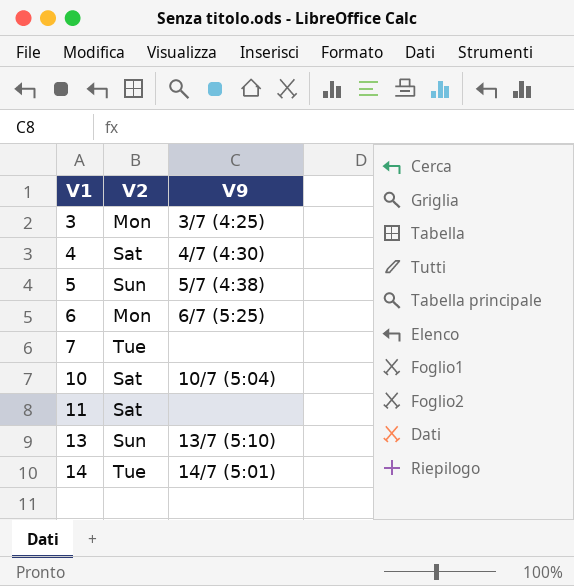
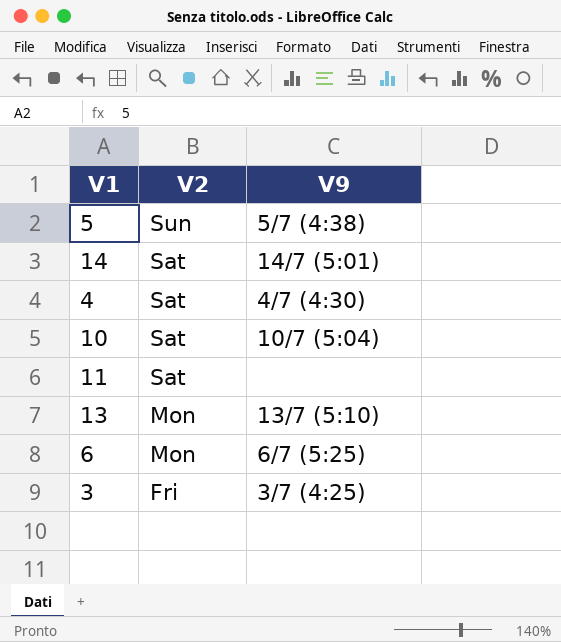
row order: V1 ascending -> V2 descending
row 7: Tue | none -> none
14 | V2: Tue -> Sat
13 | V2: Sun -> Mon
3 | V2: Mon -> Fri

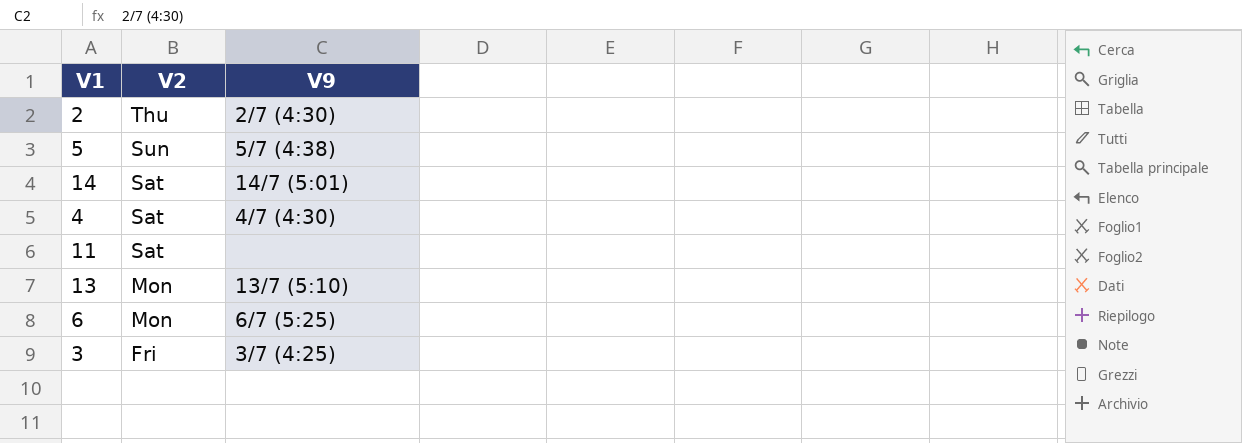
row 10: Sat | 10/7 (5:04) -> none
row 2: none -> Thu | 2/7 (4:30)

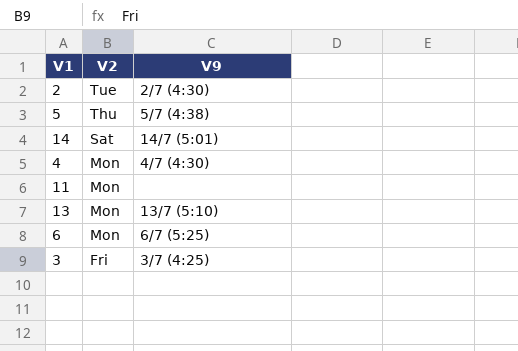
2 | V2: Thu -> Tue
5 | V2: Sun -> Thu
4 | V2: Sat -> Mon
11 | V2: Sat -> Mon

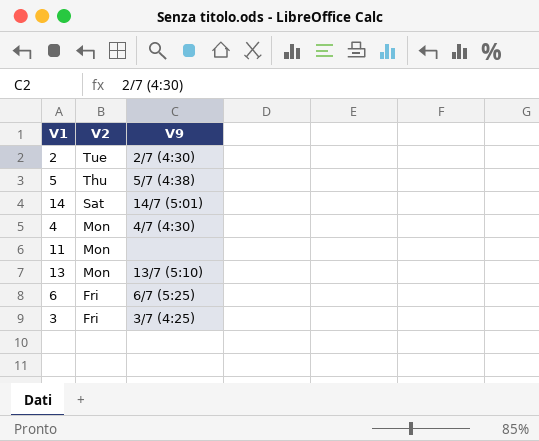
6 | V2: Mon -> Fri

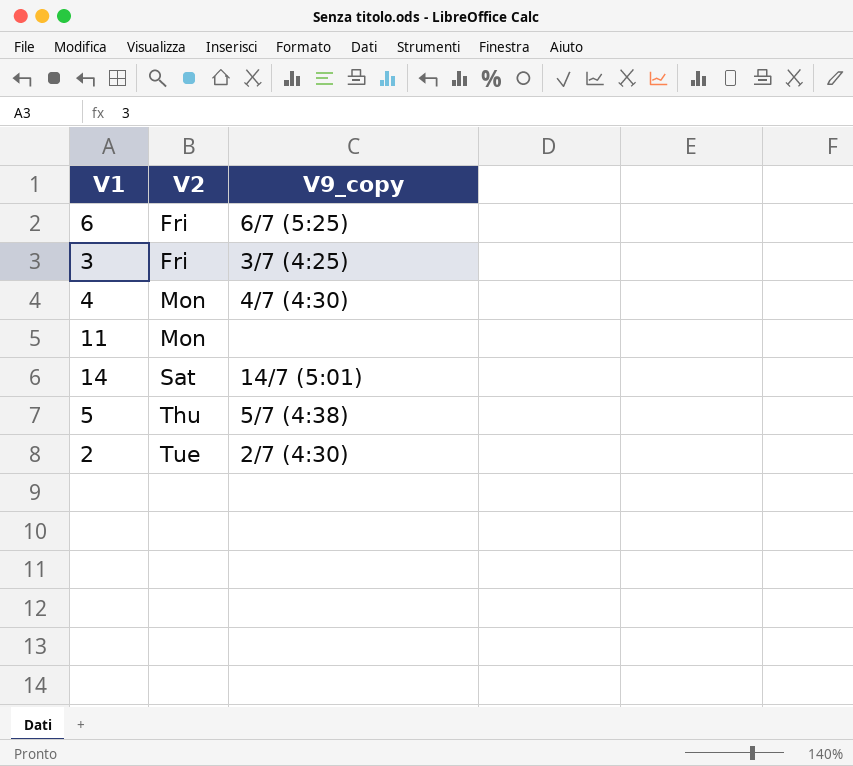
row order: V2 descending -> V2 ascending
column name: V9 -> V9_copy
row 13: Mon | 13/7 (5:10) -> none

